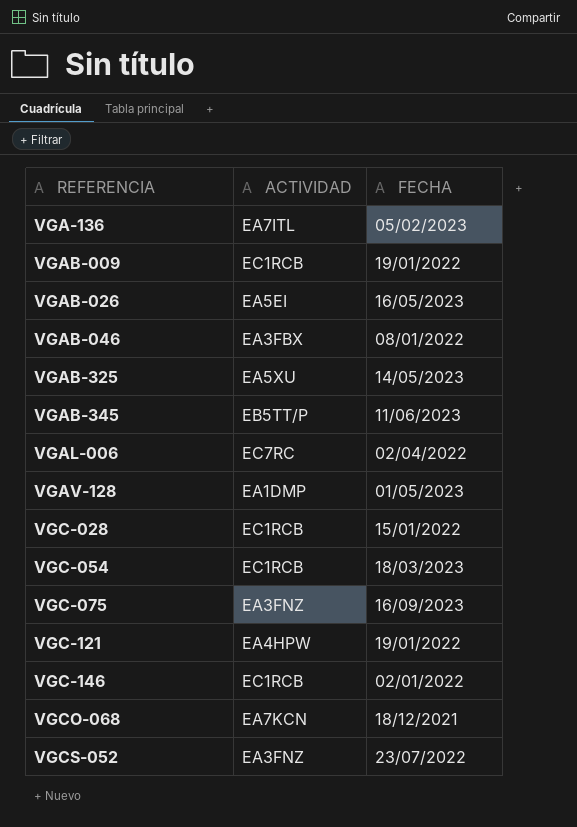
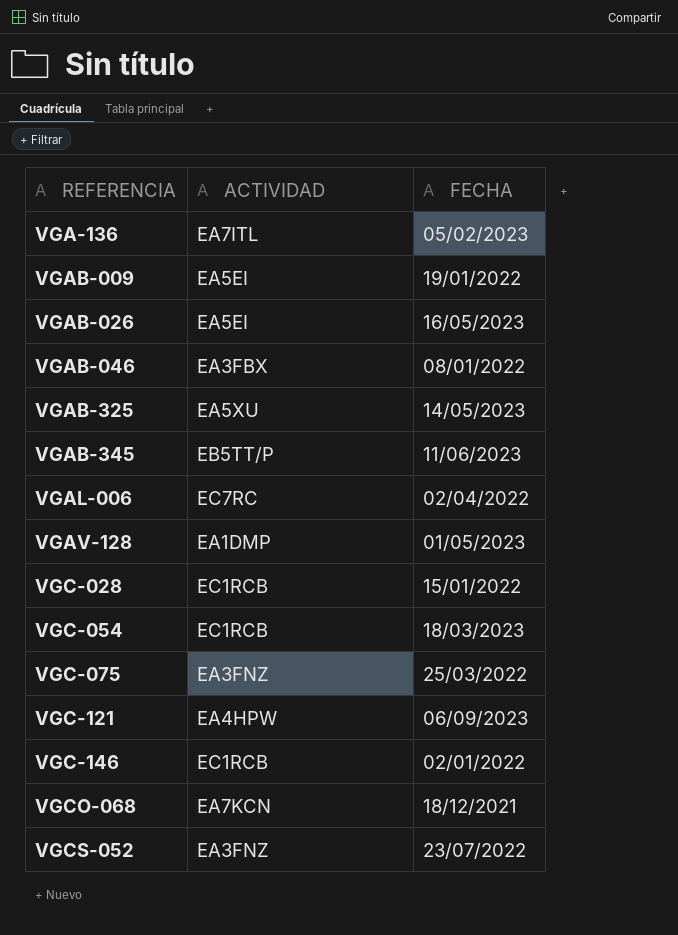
VGAB-009 | ACTIVIDAD: EC1RCB -> EA5EI
VGC-075 | FECHA: 16/09/2023 -> 25/03/2022
VGC-121 | FECHA: 19/01/2022 -> 06/09/2023

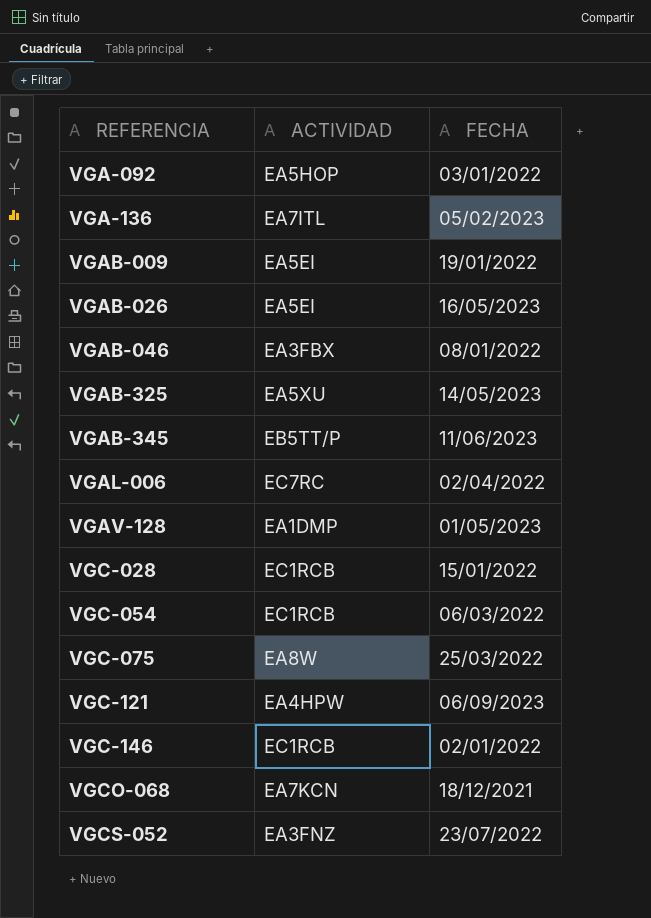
row VGA-092: none -> EA5HOP | 03/01/2022
VGC-054 | FECHA: 18/03/2023 -> 06/03/2022
VGC-075 | ACTIVIDAD: EA3FNZ -> EA8W

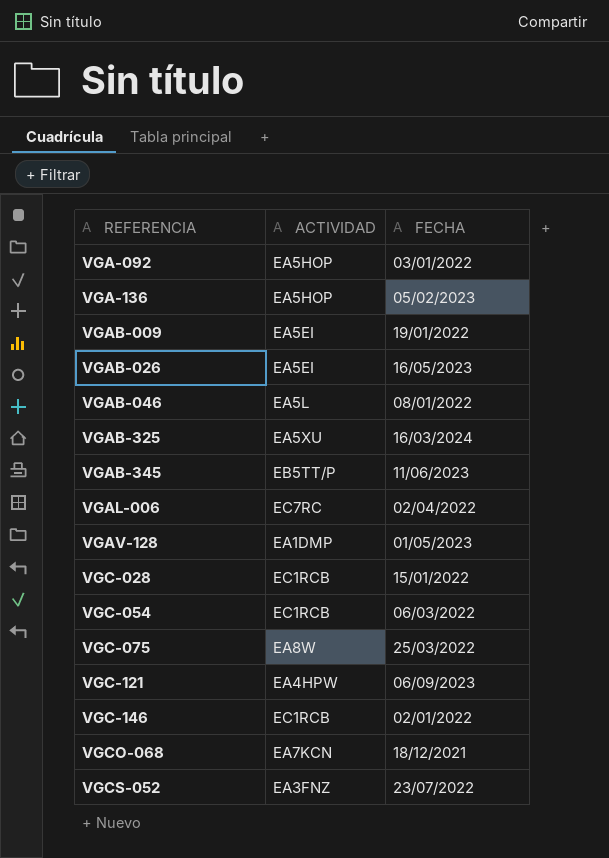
VGA-136 | ACTIVIDAD: EA7ITL -> EA5HOP
VGAB-046 | ACTIVIDAD: EA3FBX -> EA5L
VGAB-325 | FECHA: 14/05/2023 -> 16/03/2024

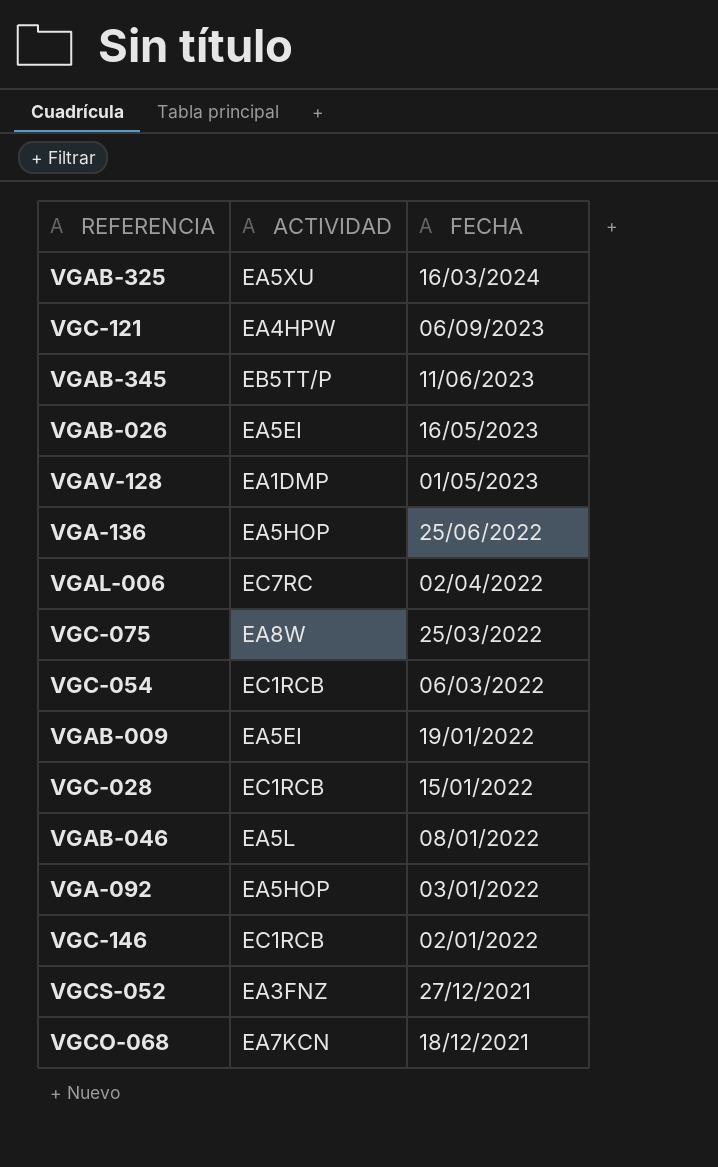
row order: REFERENCIA ascending -> FECHA descending
VGA-136 | FECHA: 05/02/2023 -> 25/06/2022
VGCS-052 | FECHA: 23/07/2022 -> 27/12/2021

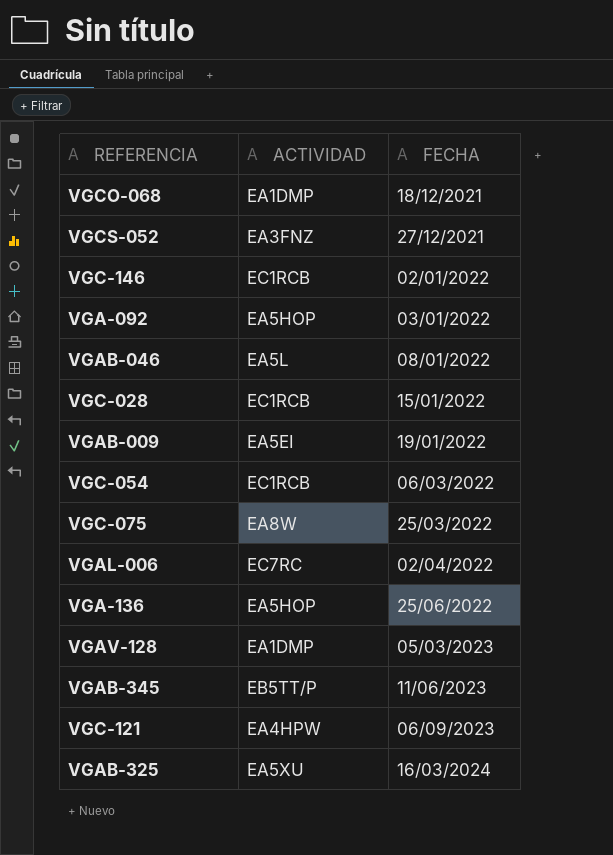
row order: FECHA descending -> FECHA ascending
row VGAB-026: EA5EI | 16/05/2023 -> none
VGCO-068 | ACTIVIDAD: EA7KCN -> EA1DMP
VGAV-128 | FECHA: 01/05/2023 -> 05/03/2023

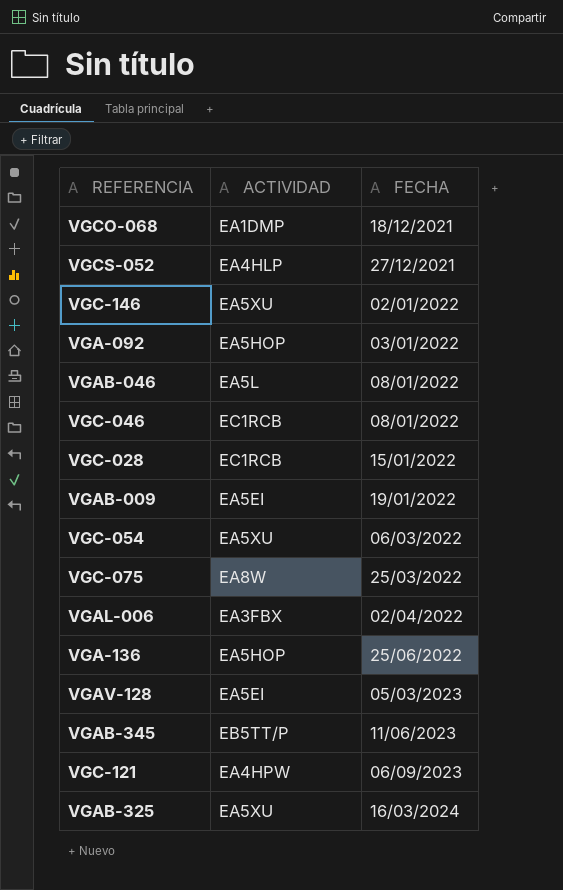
VGCS-052 | ACTIVIDAD: EA3FNZ -> EA4HLP
VGC-146 | ACTIVIDAD: EC1RCB -> EA5XU
row VGC-046: none -> EC1RCB | 08/01/2022
VGC-054 | ACTIVIDAD: EC1RCB -> EA5XU
VGAL-006 | ACTIVIDAD: EC7RC -> EA3FBX
VGAV-128 | ACTIVIDAD: EA1DMP -> EA5EI

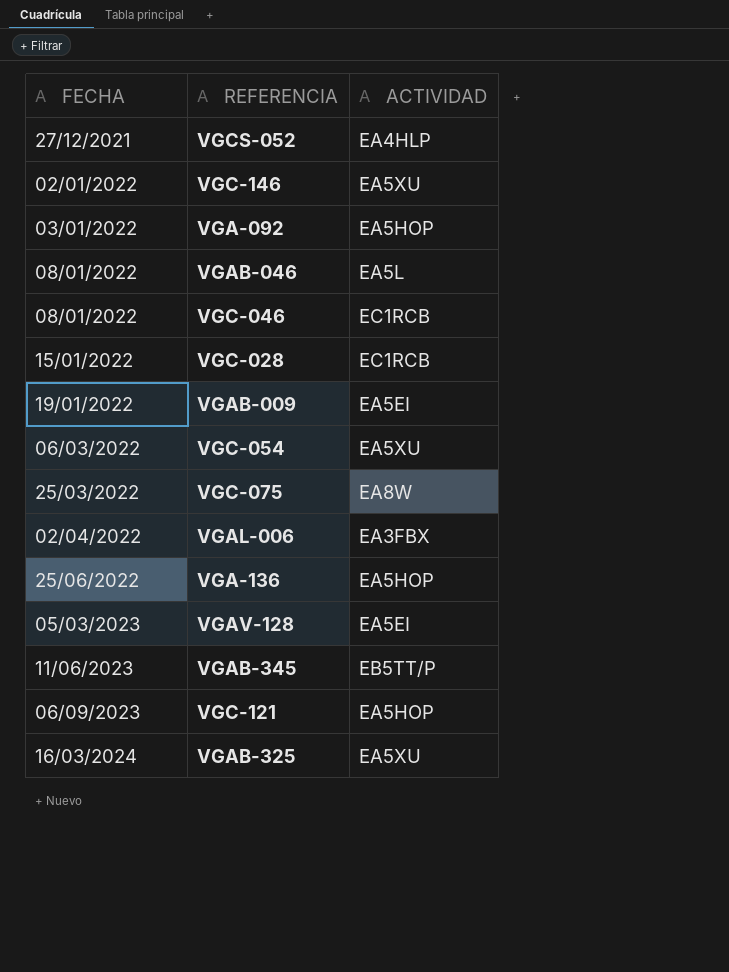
column FECHA | position: 3 -> 1
row VGCO-068: EA1DMP | 18/12/2021 -> none
VGC-121 | ACTIVIDAD: EA4HPW -> EA5HOP

